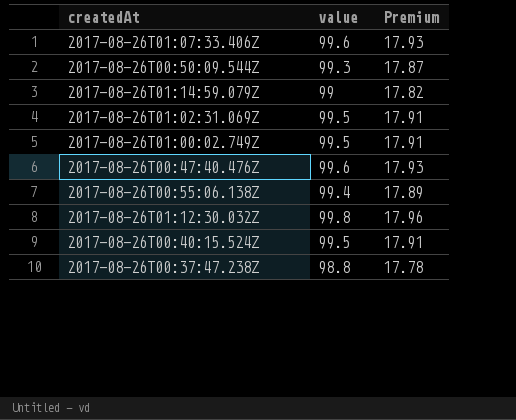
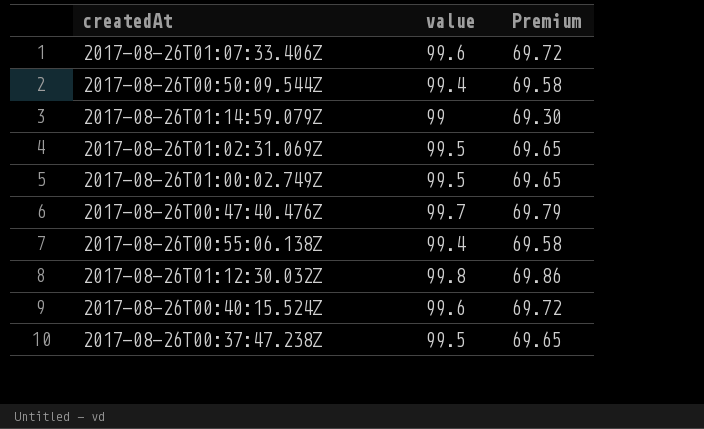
column Premium | formula: [value] * 0.18 -> [value] * 0.7
2017-08-26T00:50:09.544Z | value: 99.3 -> 99.4
2017-08-26T00:47:40.476Z | value: 99.6 -> 99.7
2017-08-26T00:40:15.524Z | value: 99.5 -> 99.6
2017-08-26T00:37:47.238Z | value: 98.8 -> 99.5

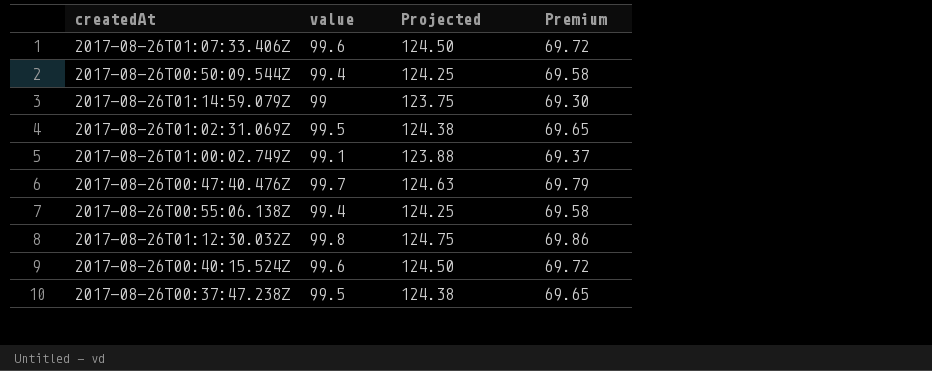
column Projected | formula: none -> [value] * 1.25
2017-08-26T01:00:02.749Z | value: 99.5 -> 99.1
2017-08-26T01:00:02.749Z | Premium: 69.65 -> 69.37

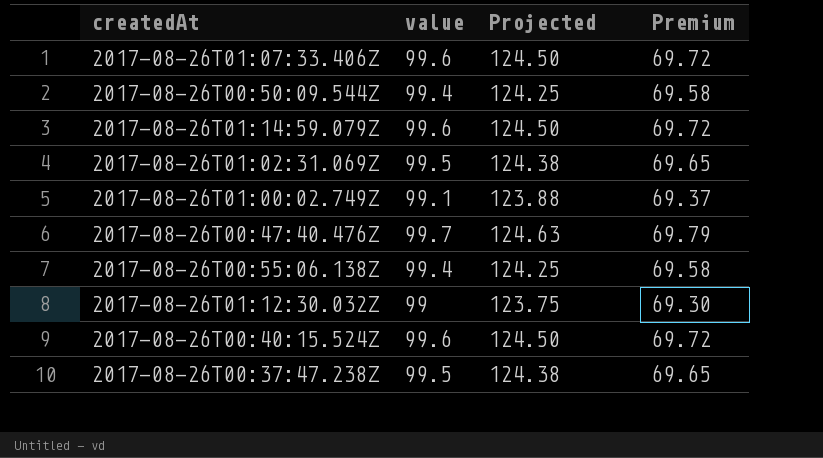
2017-08-26T01:14:59.079Z | value: 99 -> 99.6
2017-08-26T01:14:59.079Z | Projected: 123.75 -> 124.50
2017-08-26T01:14:59.079Z | Premium: 69.30 -> 69.72
2017-08-26T01:12:30.032Z | value: 99.8 -> 99
2017-08-26T01:12:30.032Z | Projected: 124.75 -> 123.75
2017-08-26T01:12:30.032Z | Premium: 69.86 -> 69.30

